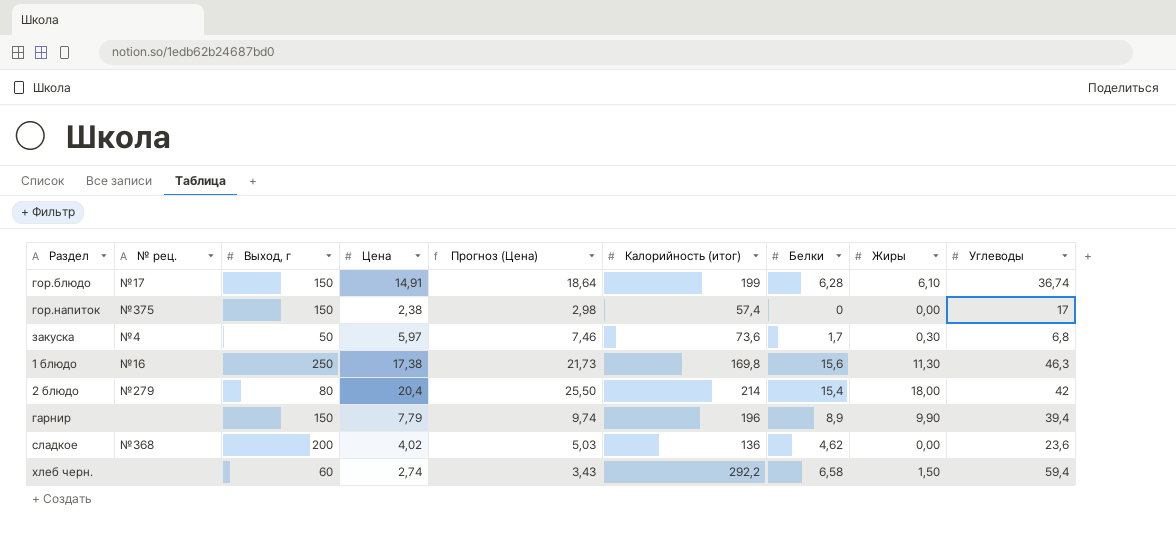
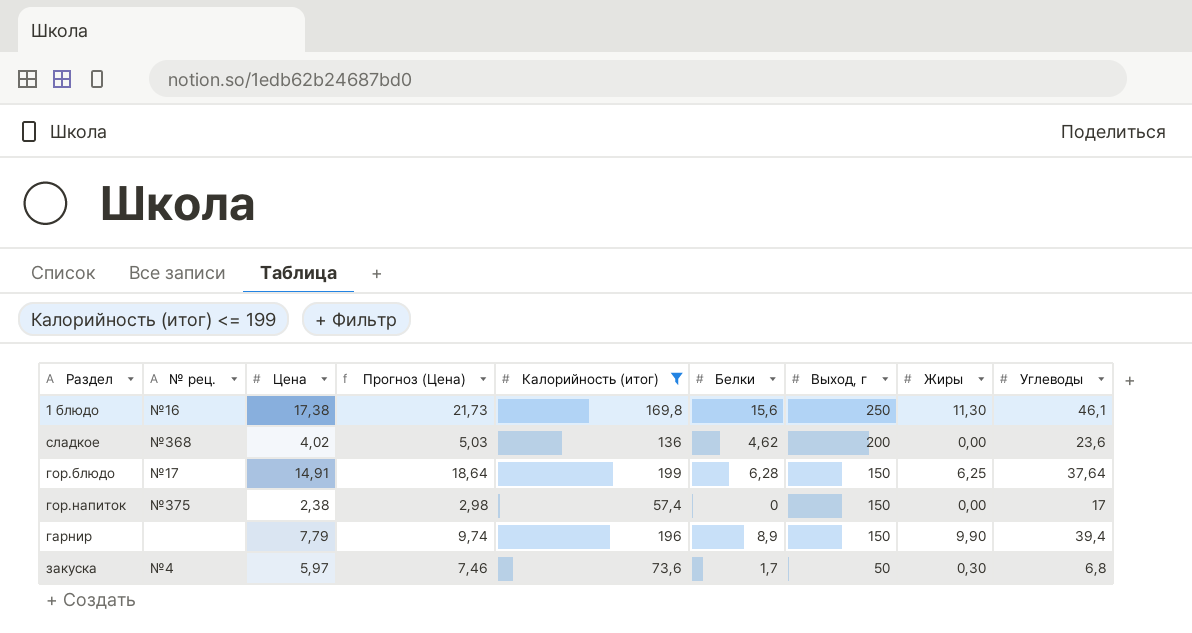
filter: none -> Калорийность (итог) <= 199
row order: none -> Выход, г descending
column Выход, г | position: 3 -> 7
1 блюдо | Углеводы: 46,3 -> 46,1
гор.блюдо | Жиры: 6,10 -> 6,25
гор.блюдо | Углеводы: 36,74 -> 37,64

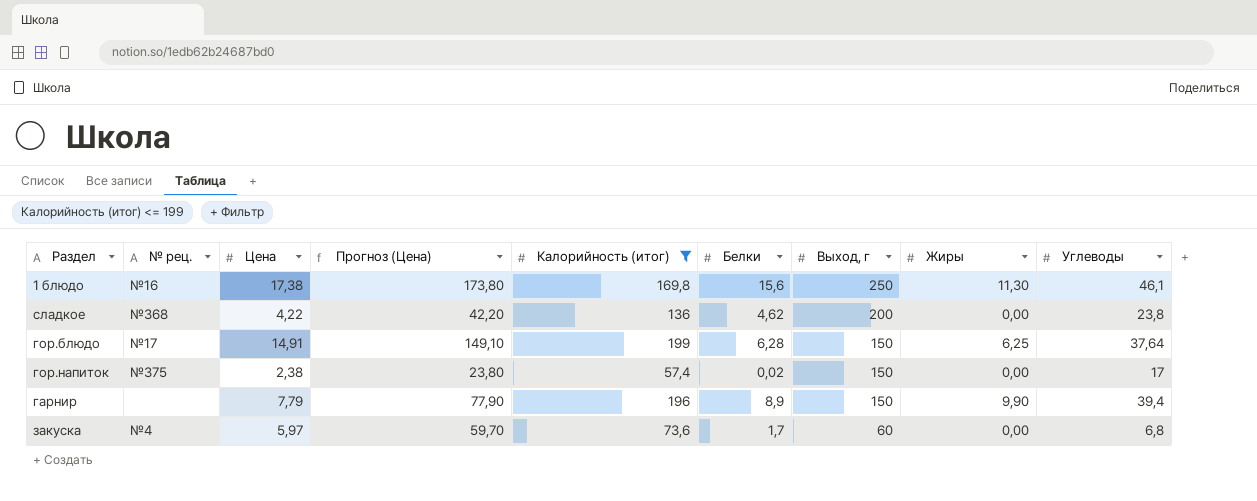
column Прогноз (Цена) | formula: [Цена] * 1,25 -> [Цена] * 10
сладкое | Цена: 4,02 -> 4,22
сладкое | Углеводы: 23,6 -> 23,8
гор.напиток | Белки: 0 -> 0,02
закуска | Выход, г: 50 -> 60
закуска | Жиры: 0,30 -> 0,00

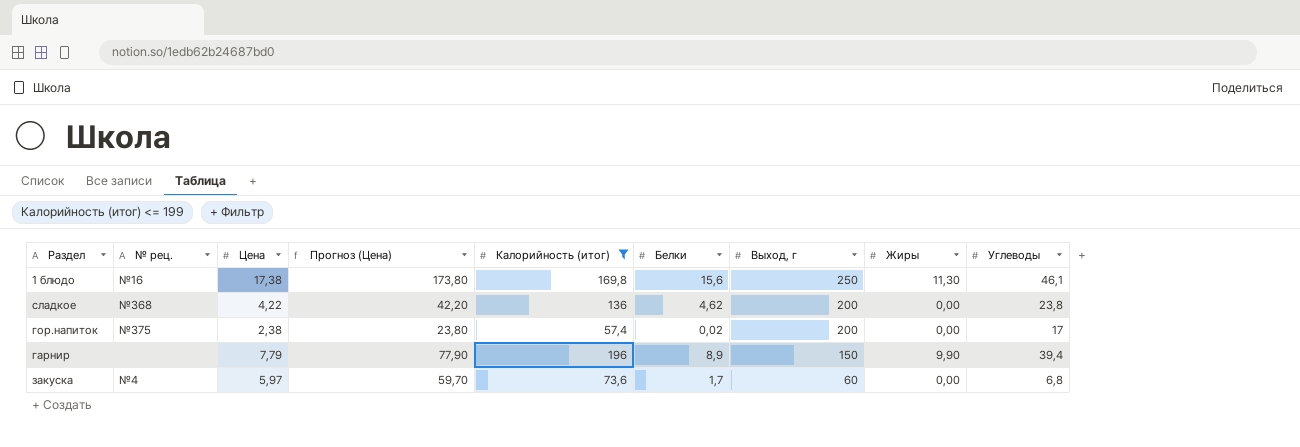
row гор.блюдо: №17 | 14,91 | 149,10 | 199 | 6,28 | 150 | 6,25 | 37,64 -> none
гор.напиток | Выход, г: 150 -> 200

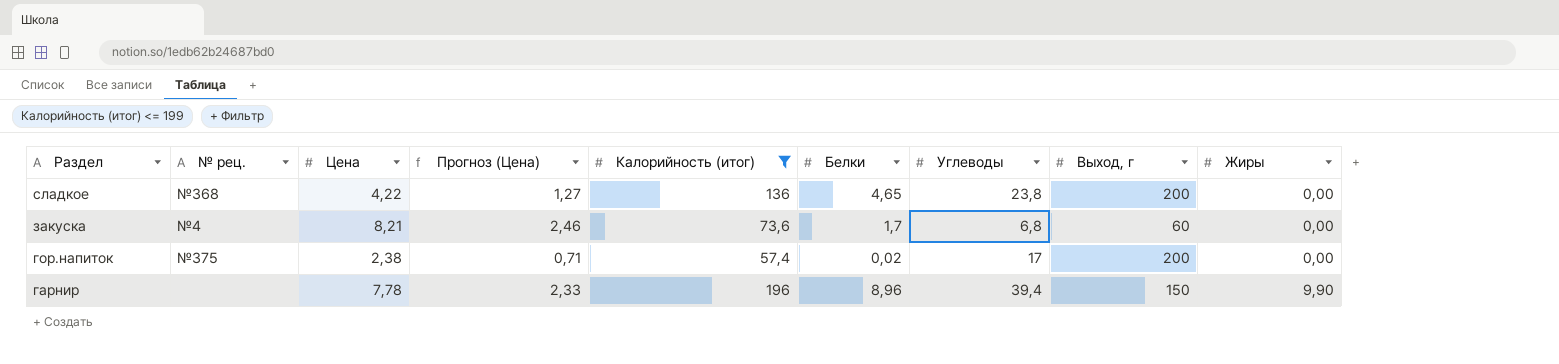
row order: Выход, г descending -> Раздел descending
column Прогноз (Цена) | formula: [Цена] * 10 -> [Цена] * 0,3
column Углеводы | position: 9 -> 7
row 1 блюдо: №16 | 17,38 | 173,80 | 169,8 | 15,6 | 250 | 11,30 | 46,1 -> none
сладкое | Белки: 4,62 -> 4,65
закуска | Цена: 5,97 -> 8,21
гарнир | Цена: 7,79 -> 7,78
гарнир | Белки: 8,9 -> 8,96

